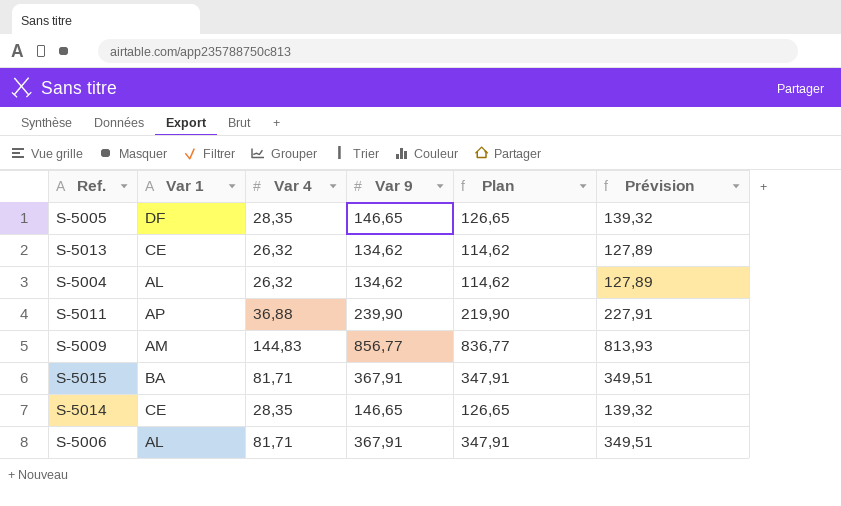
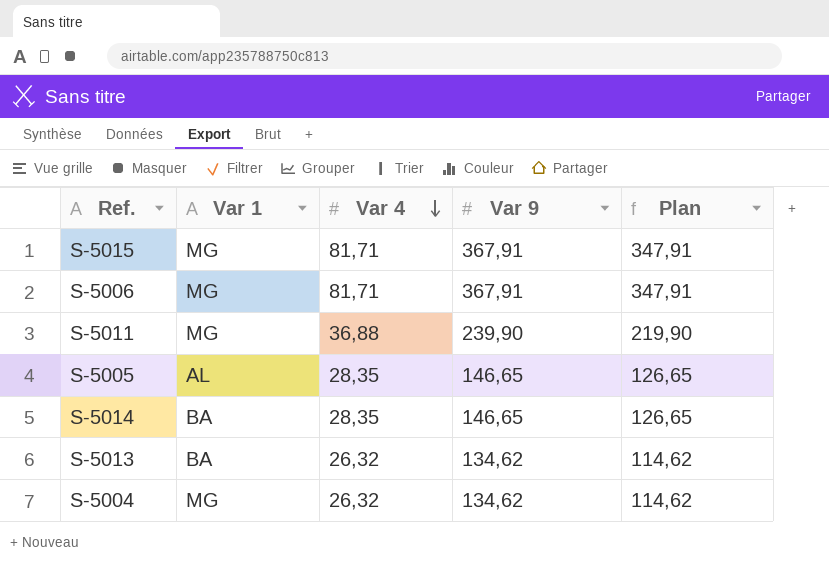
row order: none -> Var 4 descending
column Prévision | formula: [Var 9] * 0,95 -> none
row S-5009: AM | 144,83 | 856,77 | 836,77 | 813,93 -> none
S-5015 | Var 1: BA -> MG
S-5006 | Var 1: AL -> MG
S-5011 | Var 1: AP -> MG
S-5005 | Var 1: DF -> AL
S-5014 | Var 1: CE -> BA
S-5013 | Var 1: CE -> BA
S-5004 | Var 1: AL -> MG

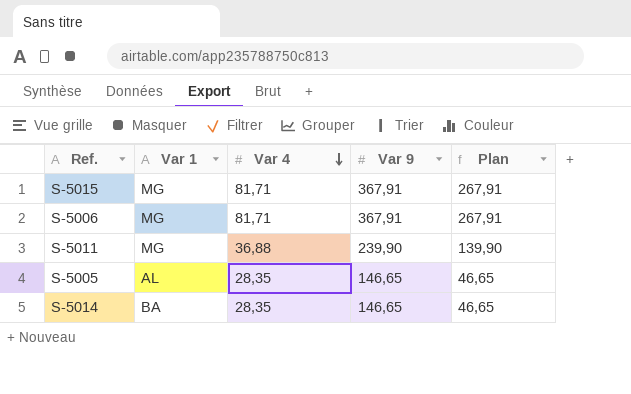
column Plan | formula: [Var 9] - 20 -> [Var 9] - 100
row S-5013: BA | 26,32 | 134,62 | 114,62 -> none
row S-5004: MG | 26,32 | 134,62 | 114,62 -> none

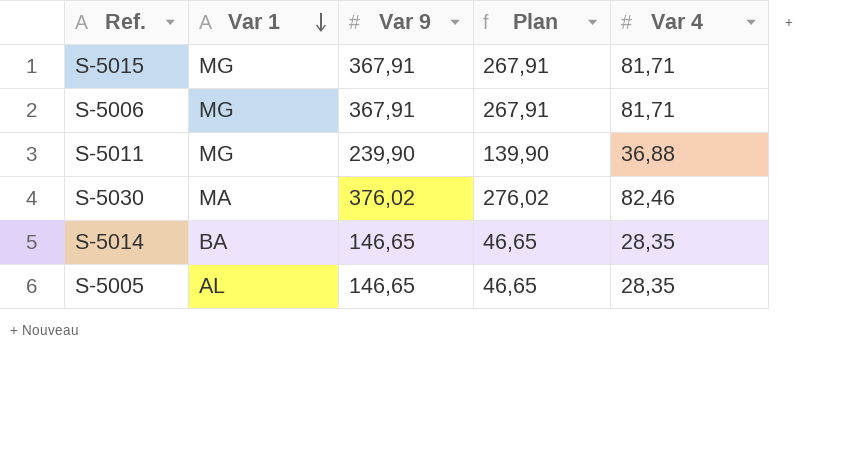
row order: Var 4 descending -> Var 1 descending
column Var 4 | position: 3 -> 5
row S-5030: none -> MA | 376,02 | 276,02 | 82,46

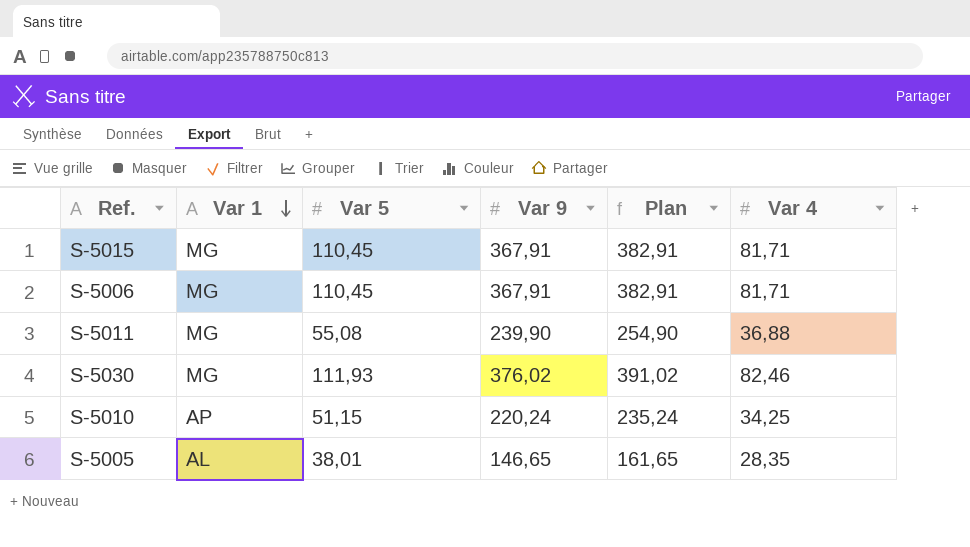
column Var 5 | position: none -> 3
column Plan | formula: [Var 9] - 100 -> [Var 9] + 15
row S-5014: BA | 146,65 | 46,65 | 28,35 -> none
S-5030 | Var 1: MA -> MG
row S-5010: none -> AP | 51,15 | 220,24 | 235,24 | 34,25

